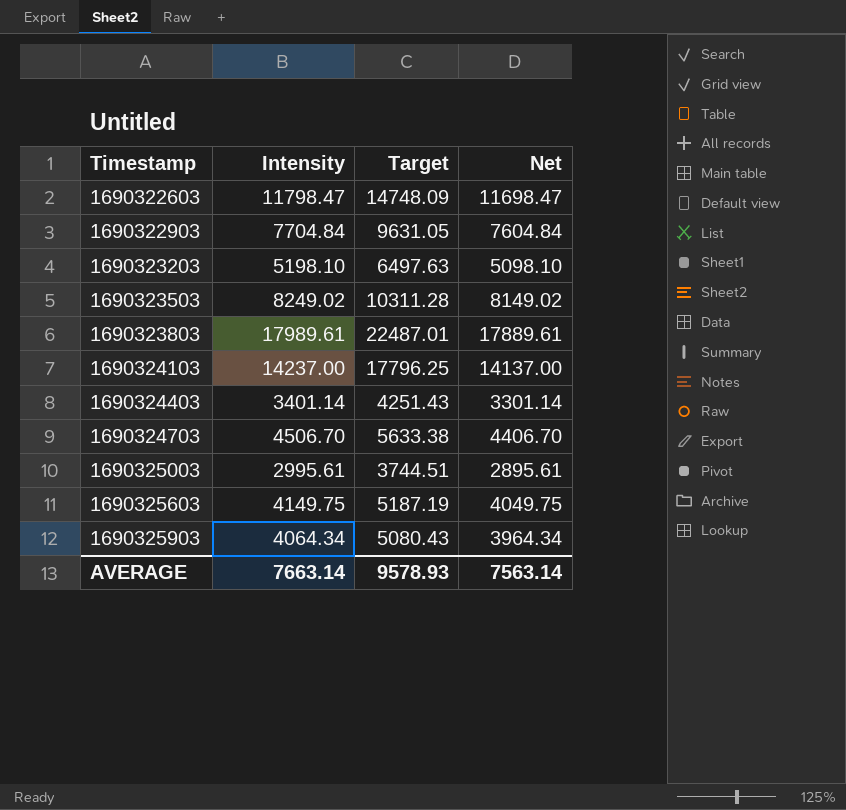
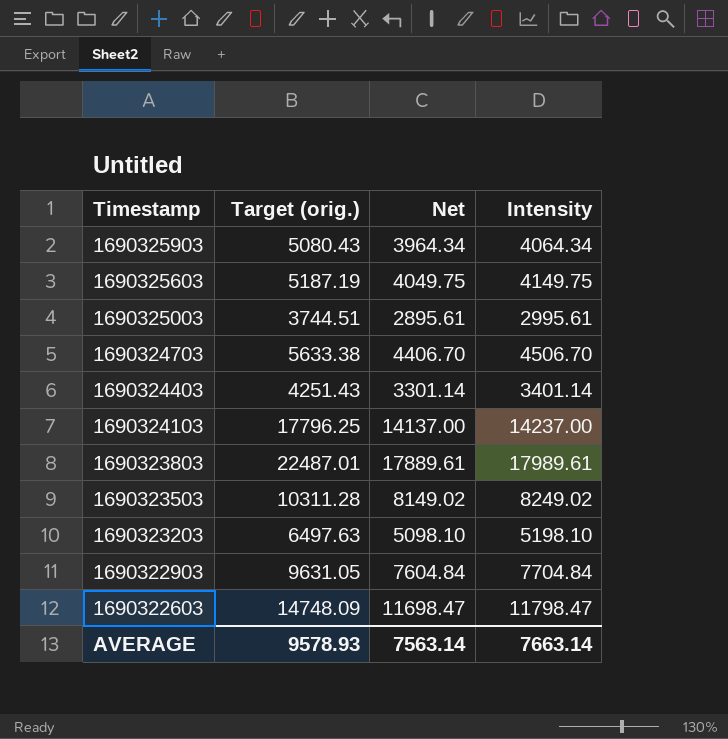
row order: Timestamp ascending -> Timestamp descending
column name: Target -> Target (orig.)
column Intensity | position: 2 -> 4

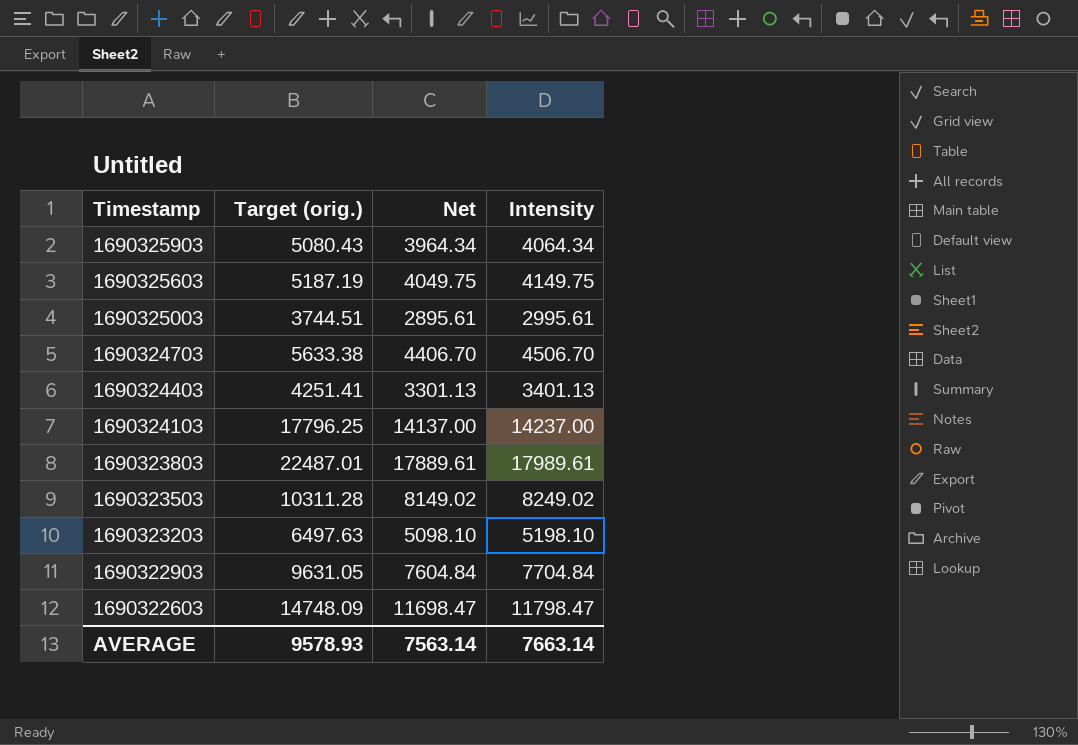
1690324403 | Target (orig.): 4251.43 -> 4251.41
1690324403 | Net: 3301.14 -> 3301.13
1690324403 | Intensity: 3401.14 -> 3401.13

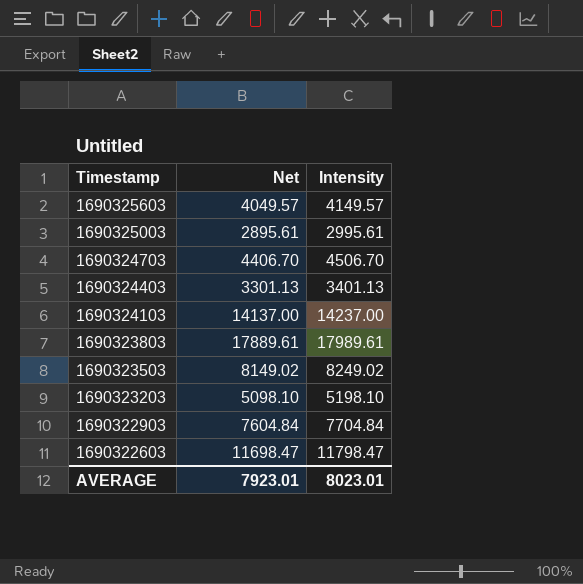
column Target (orig.) | formula: [Intensity] * 1.25 -> none
row 1690325903: 5080.43 | 3964.34 | 4064.34 -> none
1690325603 | Net: 4049.75 -> 4049.57
1690325603 | Intensity: 4149.75 -> 4149.57
AVERAGE | Net: 7563.14 -> 7923.01
AVERAGE | Intensity: 7663.14 -> 8023.01

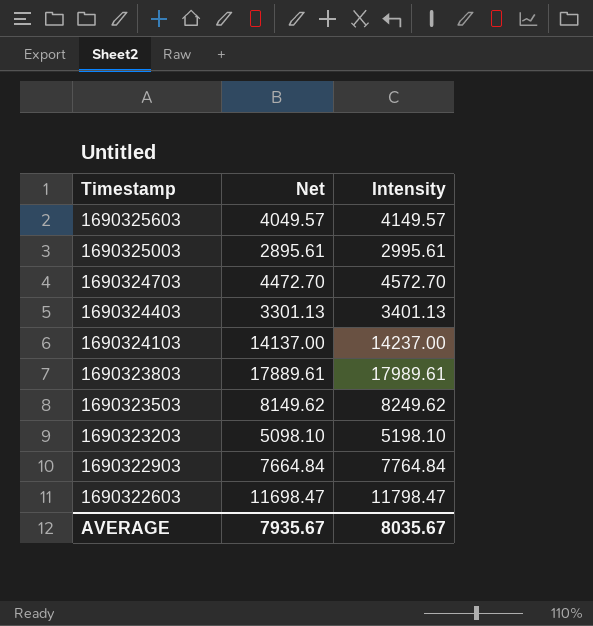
1690324703 | Net: 4406.70 -> 4472.70
1690324703 | Intensity: 4506.70 -> 4572.70
1690323503 | Net: 8149.02 -> 8149.62
1690323503 | Intensity: 8249.02 -> 8249.62
1690322903 | Net: 7604.84 -> 7664.84
1690322903 | Intensity: 7704.84 -> 7764.84
AVERAGE | Net: 7923.01 -> 7935.67
AVERAGE | Intensity: 8023.01 -> 8035.67

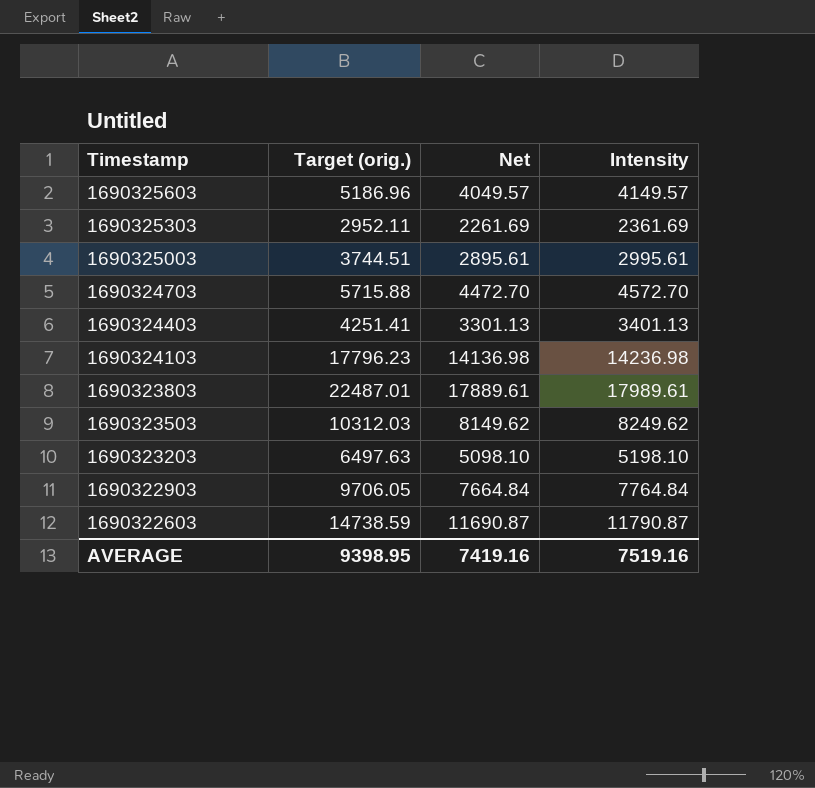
column Target (orig.) | formula: none -> [Intensity] * 1.25
row 1690325303: none -> 2952.11 | 2261.69 | 2361.69
1690324103 | Net: 14137.00 -> 14136.98
1690324103 | Intensity: 14237.00 -> 14236.98
1690322603 | Net: 11698.47 -> 11690.87
1690322603 | Intensity: 11798.47 -> 11790.87
AVERAGE | Net: 7935.67 -> 7419.16
AVERAGE | Intensity: 8035.67 -> 7519.16

